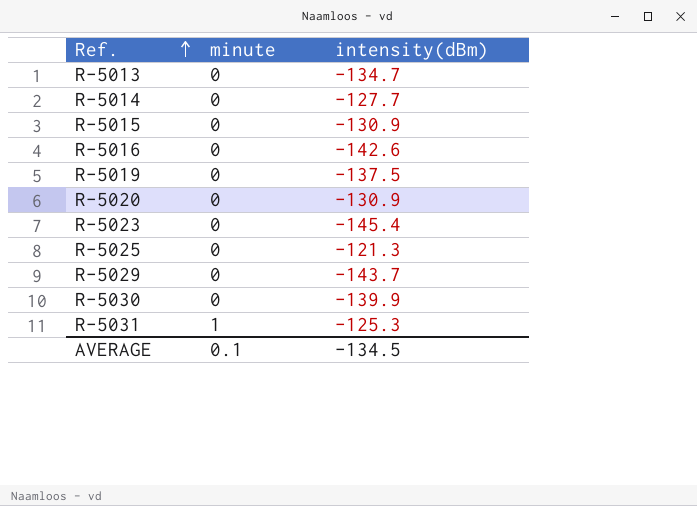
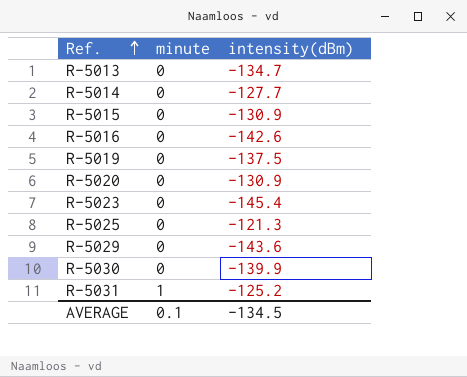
R-5029 | intensity(dBm): -143.7 -> -143.6
R-5031 | intensity(dBm): -125.3 -> -125.2

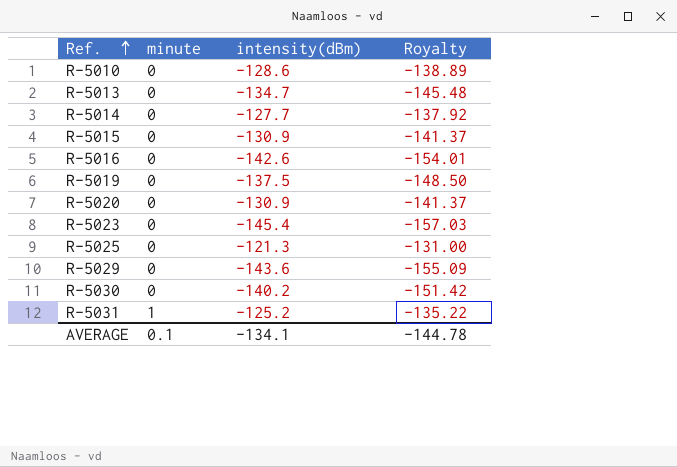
column Royalty | formula: none -> [intensity(dBm)] * 1.08
row R-5010: none -> 0 | -128.6 | -138.89
R-5030 | intensity(dBm): -139.9 -> -140.2
AVERAGE | intensity(dBm): -134.5 -> -134.1

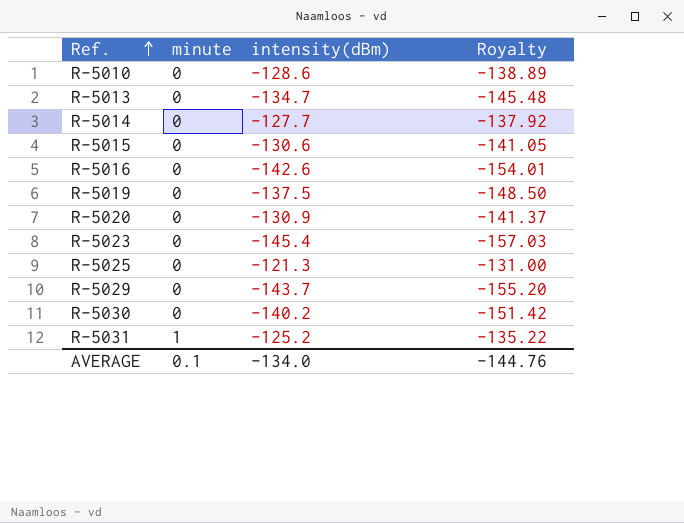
R-5015 | intensity(dBm): -130.9 -> -130.6
R-5015 | Royalty: -141.37 -> -141.05
R-5029 | intensity(dBm): -143.6 -> -143.7
R-5029 | Royalty: -155.09 -> -155.20
AVERAGE | intensity(dBm): -134.1 -> -134.0
AVERAGE | Royalty: -144.78 -> -144.76

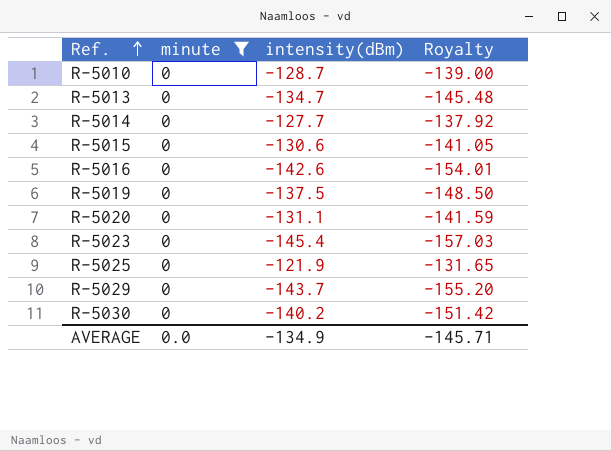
filter: none -> minute = 0
R-5010 | intensity(dBm): -128.6 -> -128.7
R-5010 | Royalty: -138.89 -> -139.00
R-5020 | intensity(dBm): -130.9 -> -131.1
R-5020 | Royalty: -141.37 -> -141.59
R-5025 | intensity(dBm): -121.3 -> -121.9
R-5025 | Royalty: -131.00 -> -131.65
AVERAGE | minute: 0.1 -> 0.0
AVERAGE | intensity(dBm): -134.0 -> -134.9
AVERAGE | Royalty: -144.76 -> -145.71

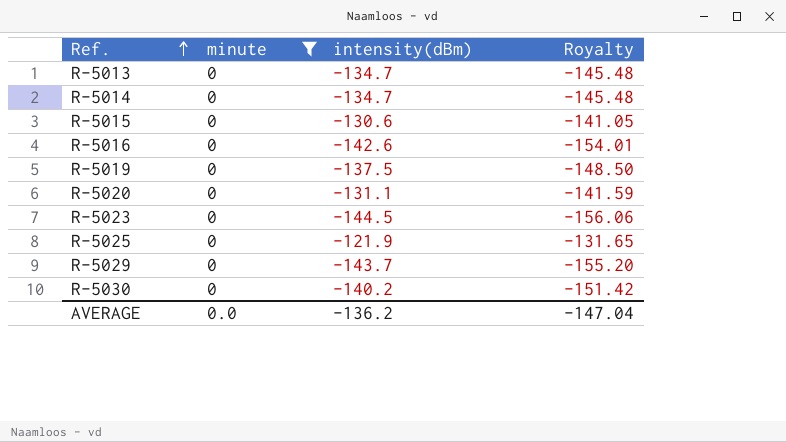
row R-5010: 0 | -128.7 | -139.00 -> none
R-5014 | intensity(dBm): -127.7 -> -134.7
R-5014 | Royalty: -137.92 -> -145.48
R-5023 | intensity(dBm): -145.4 -> -144.5
R-5023 | Royalty: -157.03 -> -156.06
AVERAGE | intensity(dBm): -134.9 -> -136.2
AVERAGE | Royalty: -145.71 -> -147.04

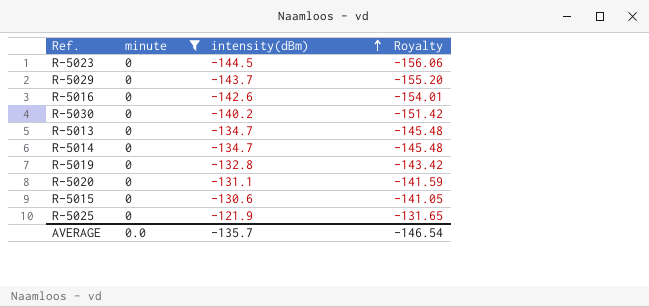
row order: Ref. ascending -> intensity(dBm) ascending
R-5019 | intensity(dBm): -137.5 -> -132.8
R-5019 | Royalty: -148.50 -> -143.42
AVERAGE | intensity(dBm): -136.2 -> -135.7
AVERAGE | Royalty: -147.04 -> -146.54

